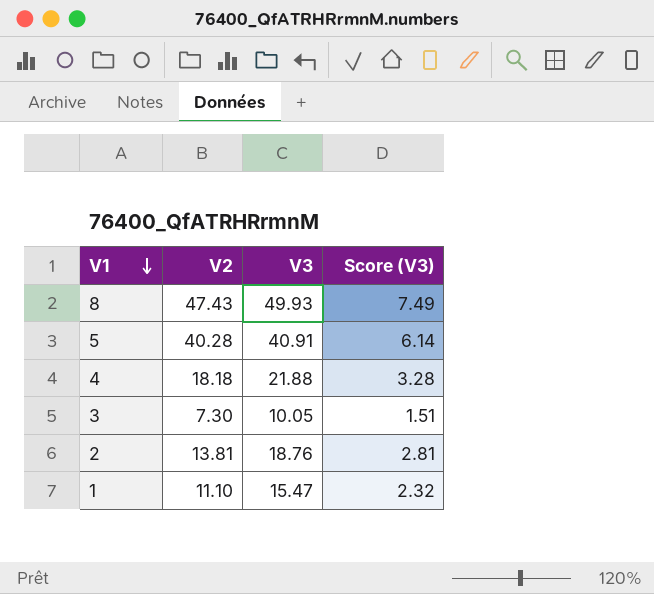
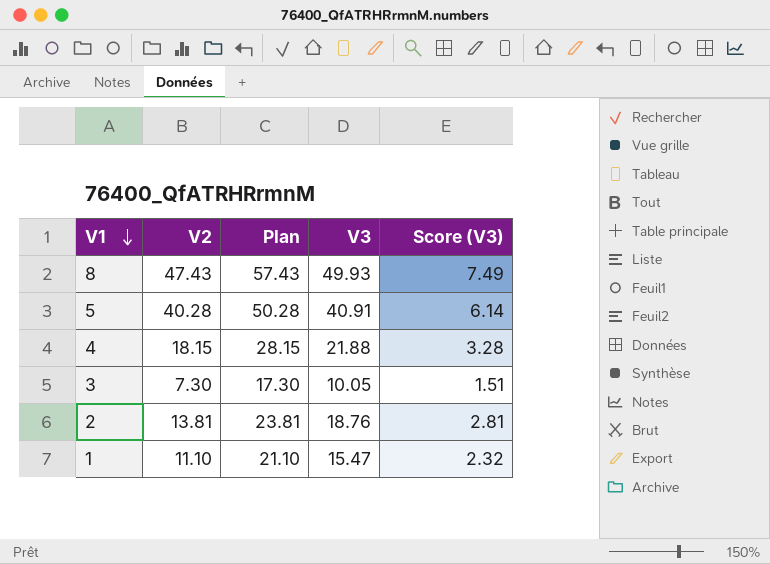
column Plan | formula: none -> [V2] + 10
4 | V2: 18.18 -> 18.15

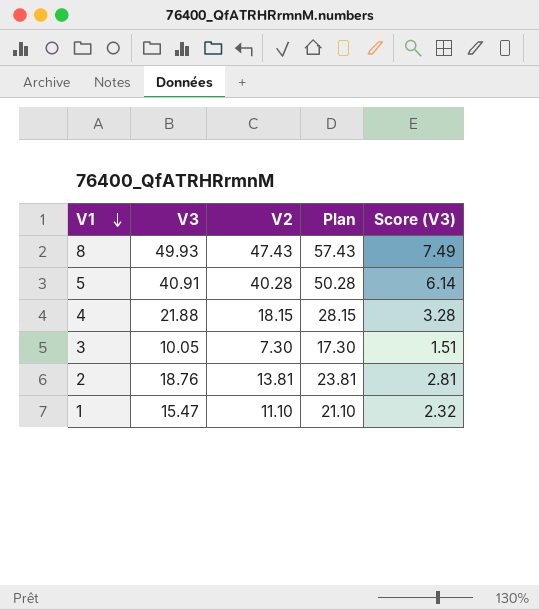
column V3 | position: 4 -> 2

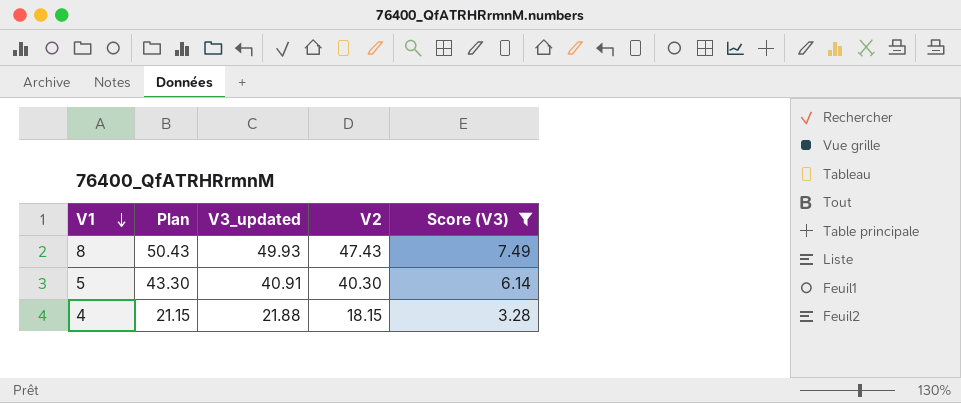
filter: none -> Score (V3) >= 3.28
column Plan | formula: [V2] + 10 -> [V2] + 3
column Plan | position: 4 -> 2
column name: V3 -> V3_updated
5 | V2: 40.28 -> 40.30

